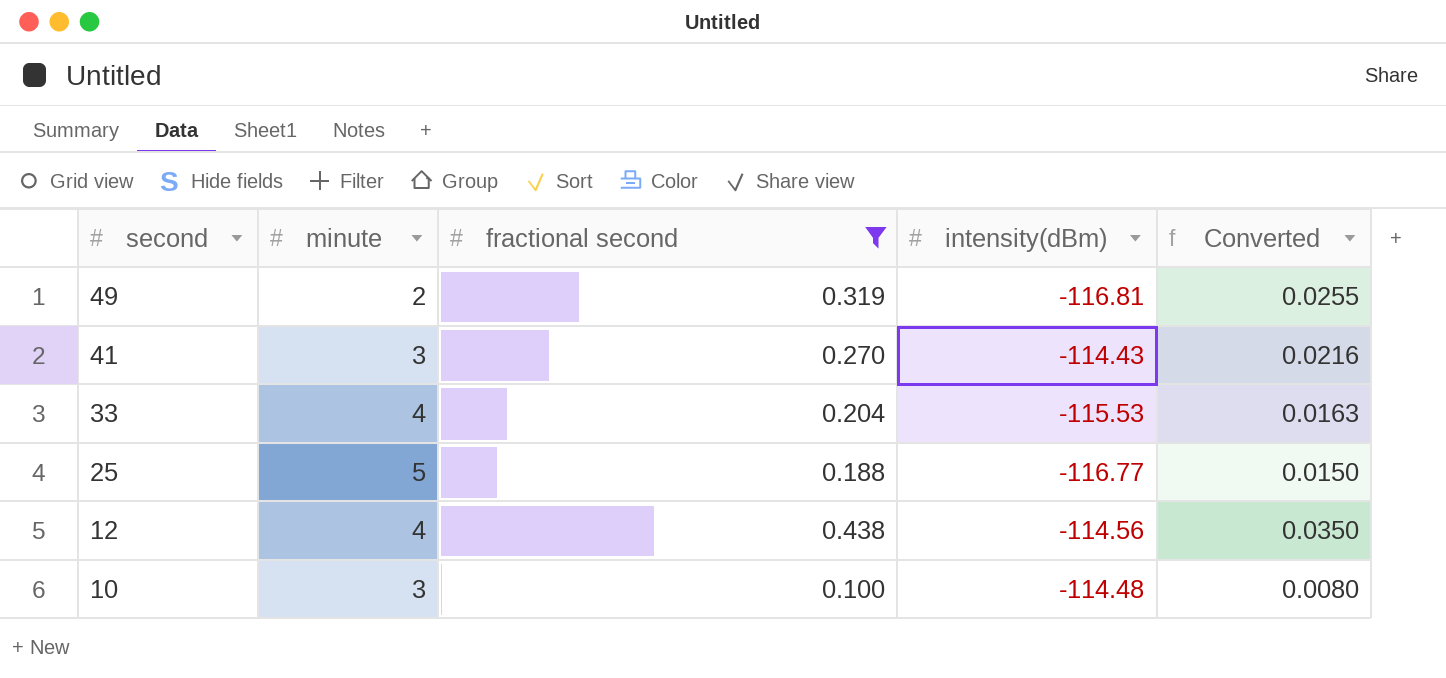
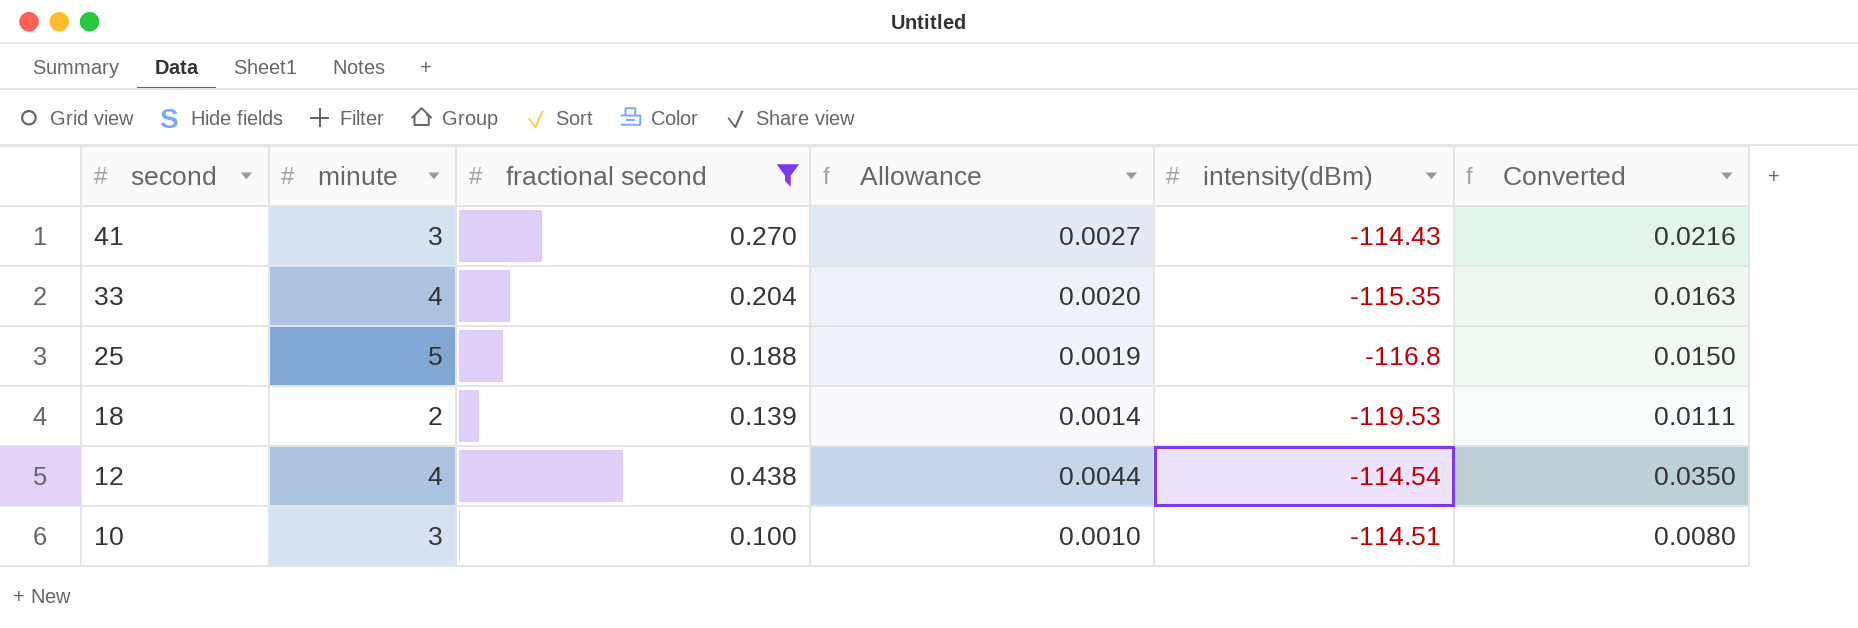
column Allowance | formula: none -> [fractional second] * 0.01
row 49: 2 | 0.319 | -116.81 | 0.0255 -> none
33 | intensity(dBm): -115.53 -> -115.35
25 | intensity(dBm): -116.77 -> -116.8
row 18: none -> 2 | 0.139 | 0.0014 | -119.53 | 0.0111
12 | intensity(dBm): -114.56 -> -114.54
10 | intensity(dBm): -114.48 -> -114.51

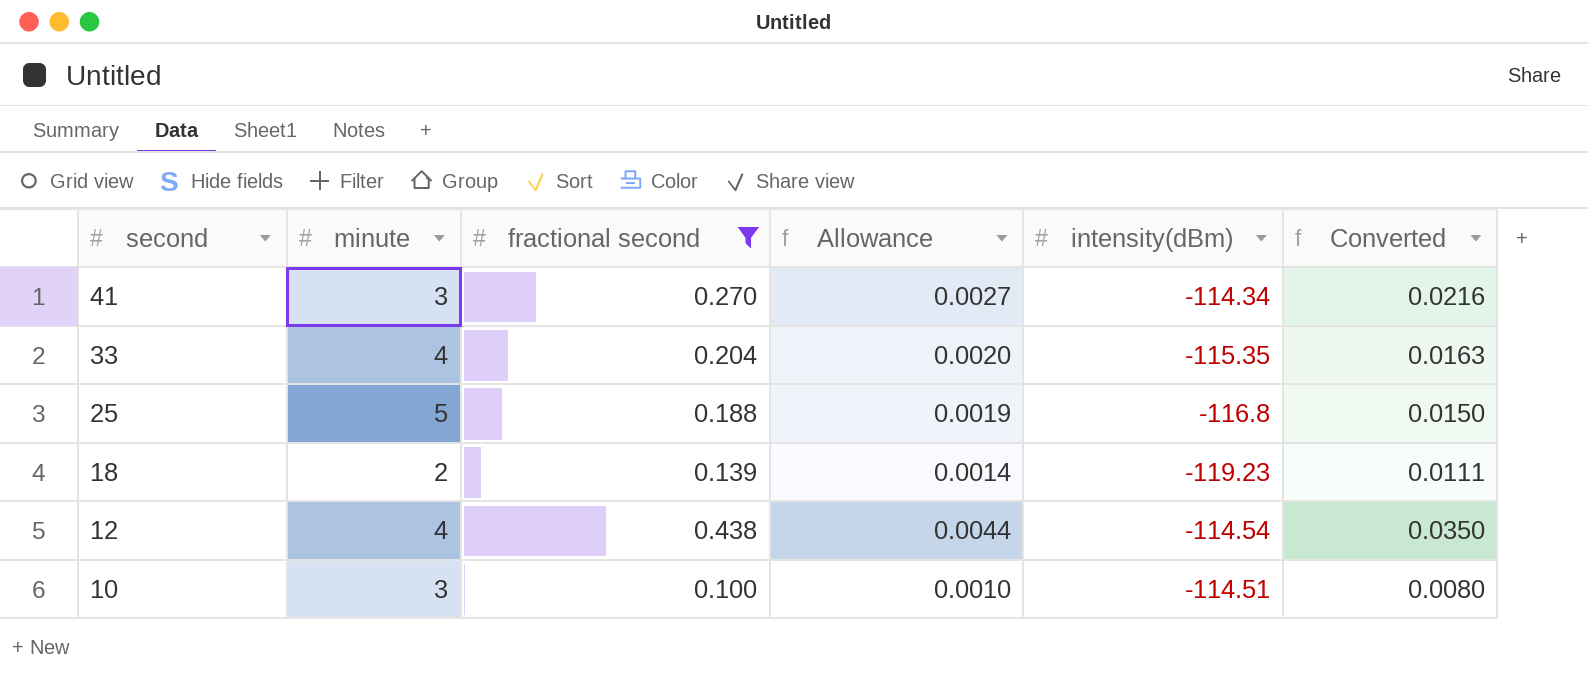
41 | intensity(dBm): -114.43 -> -114.34
18 | intensity(dBm): -119.53 -> -119.23

